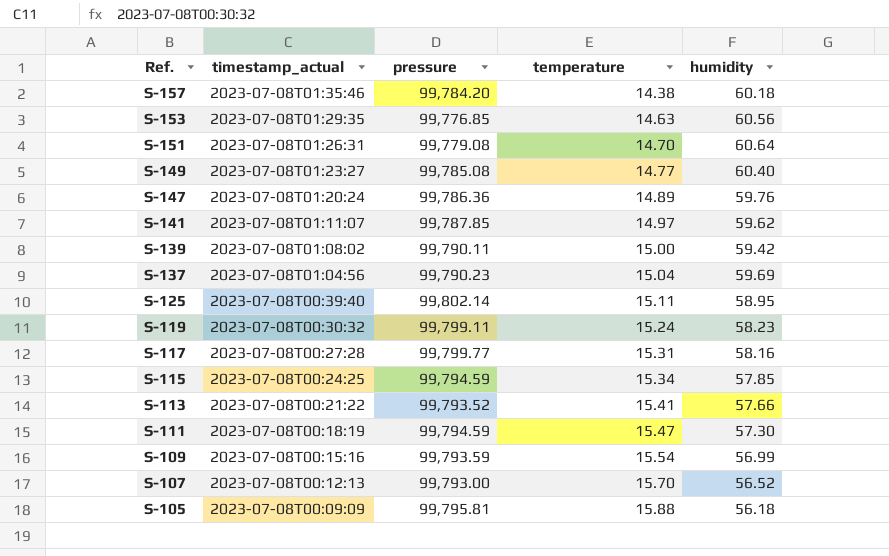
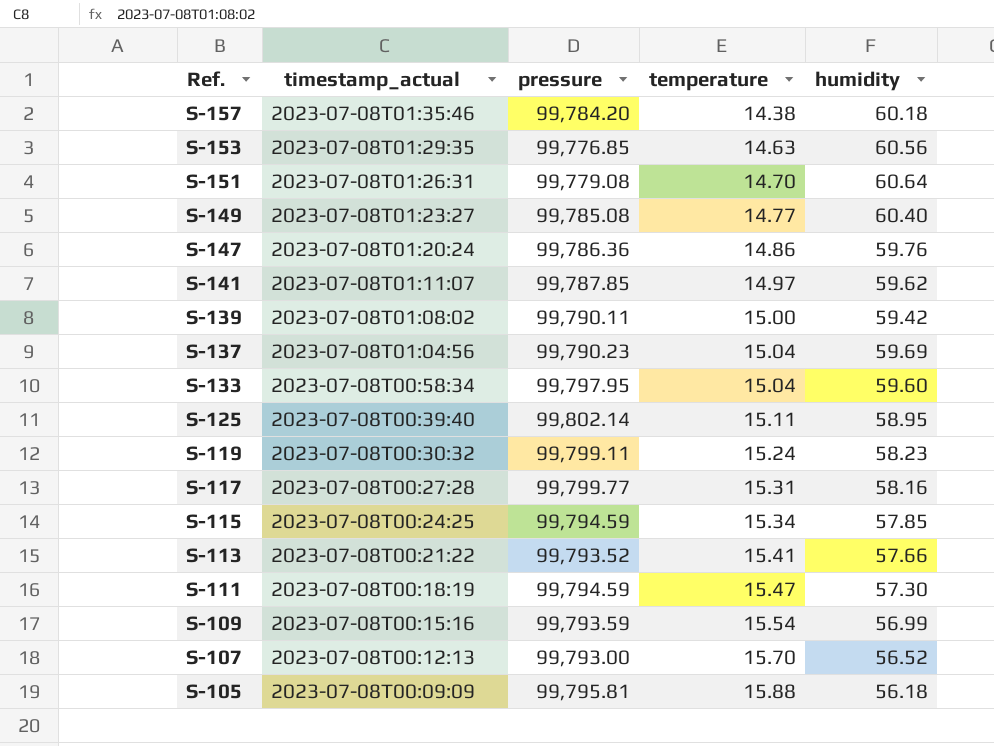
S-147 | temperature: 14.89 -> 14.86
row S-133: none -> 2023-07-08T00:58:34 | 99,797.95 | 15.04 | 59.60

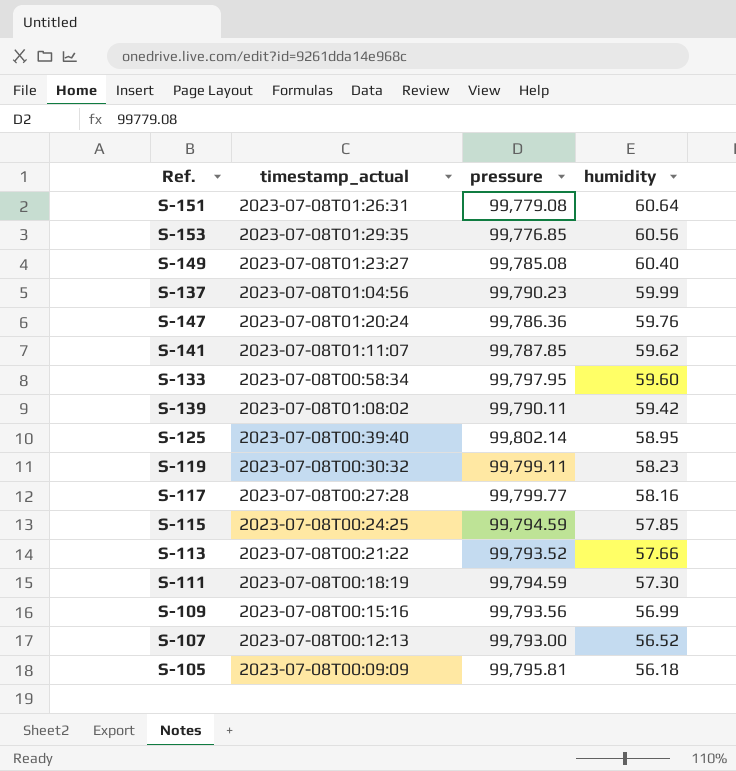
row order: Ref. descending -> humidity descending
column temperature | position: 4 -> none
row S-157: 2023-07-08T01:35:46 | 99,784.20 | 14.38 | 60.18 -> none
S-137 | humidity: 59.69 -> 59.99
S-109 | pressure: 99,793.59 -> 99,793.56

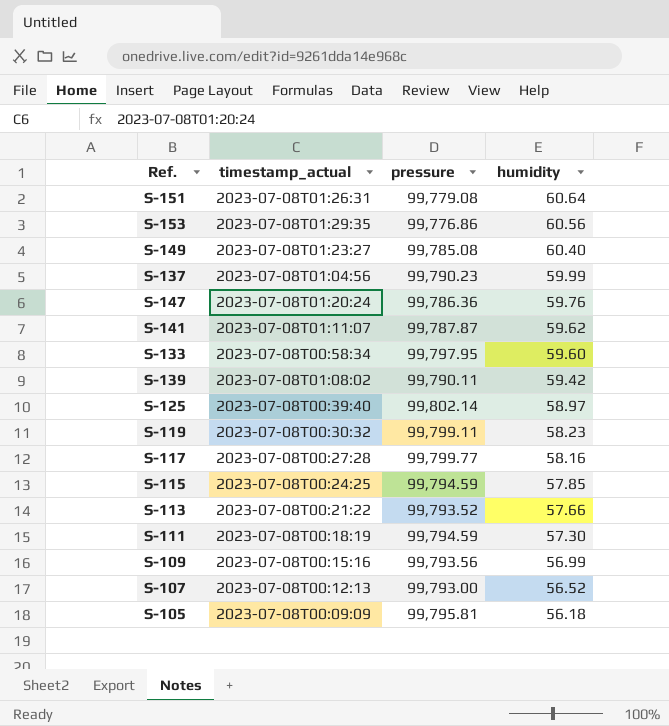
S-153 | pressure: 99,776.85 -> 99,776.86
S-141 | pressure: 99,787.85 -> 99,787.87
S-125 | humidity: 58.95 -> 58.97

